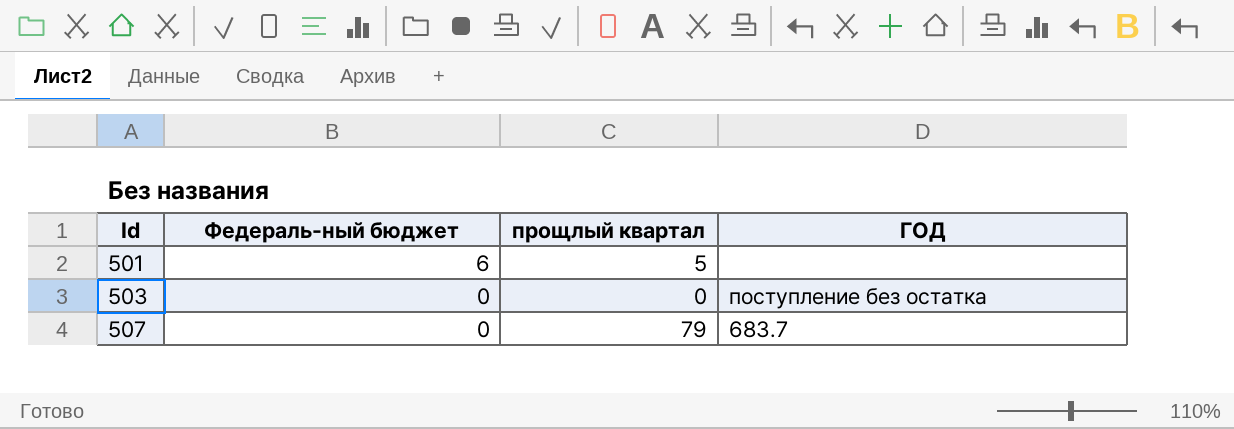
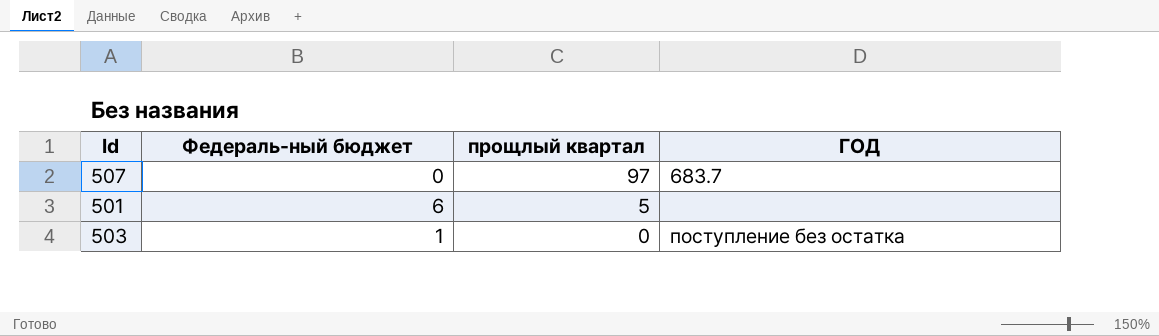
row order: Id ascending -> прощлый квартал descending
507 | прощлый квартал: 79 -> 97
503 | Федераль-ный бюджет: 0 -> 1

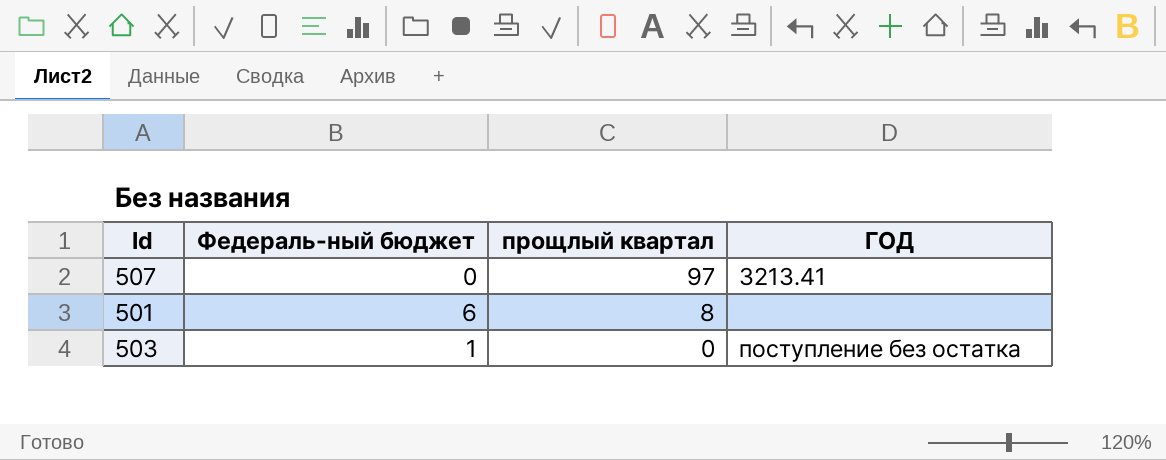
507 | ГОД: 683.7 -> 3213.41
501 | прощлый квартал: 5 -> 8

